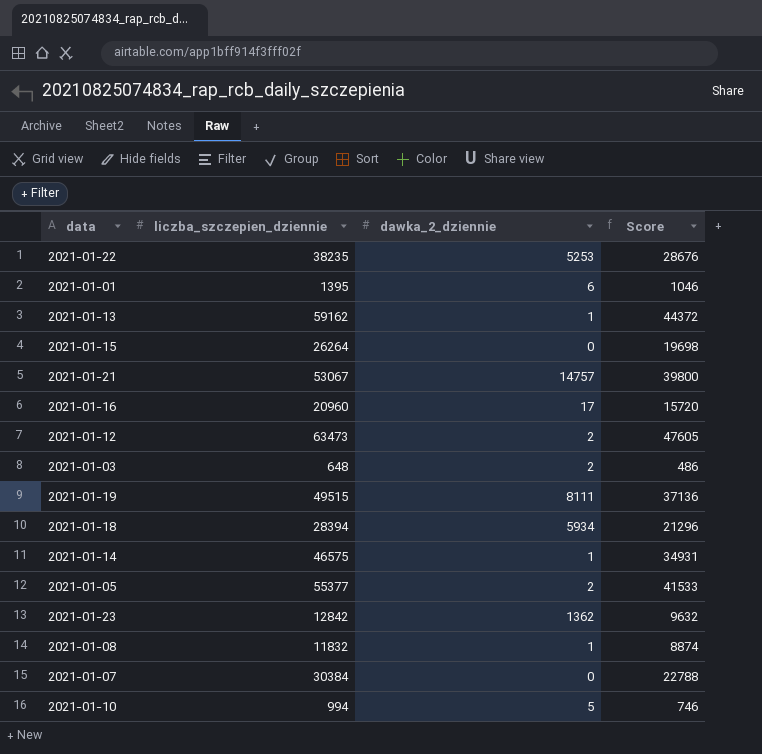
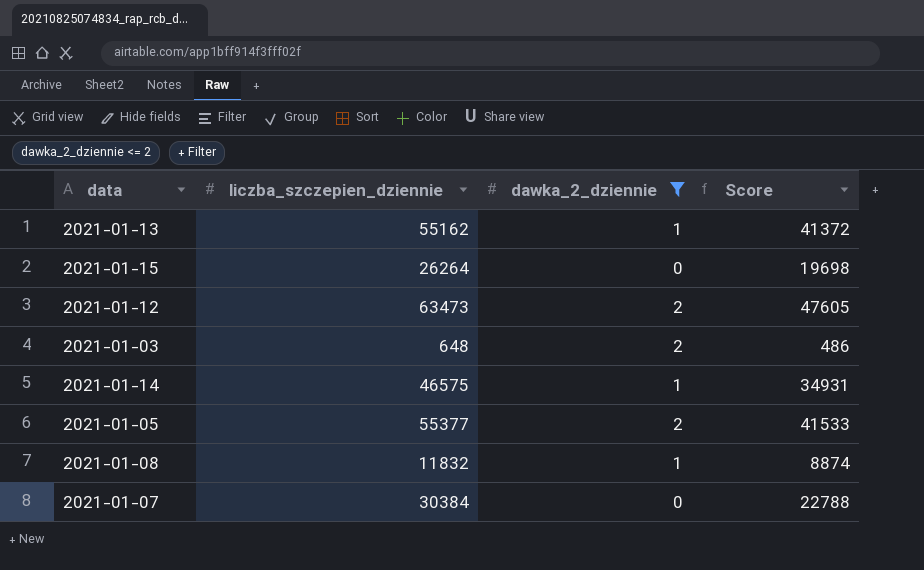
filter: none -> dawka_2_dziennie <= 2
2021-01-13 | liczba_szczepien_dziennie: 59162 -> 55162
2021-01-13 | Score: 44372 -> 41372

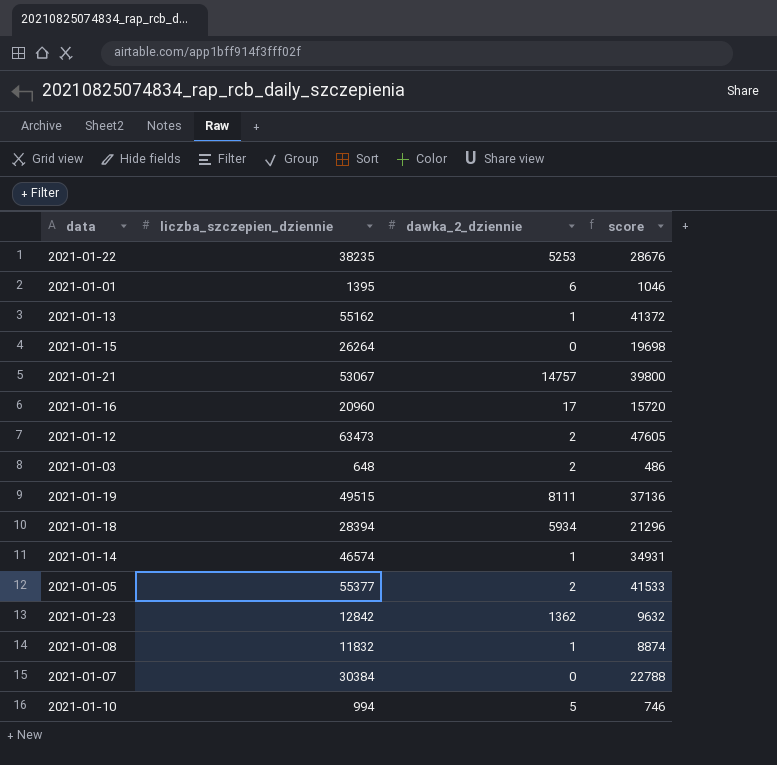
filter: dawka_2_dziennie <= 2 -> none
column name: Score -> score
2021-01-14 | liczba_szczepien_dziennie: 46575 -> 46574

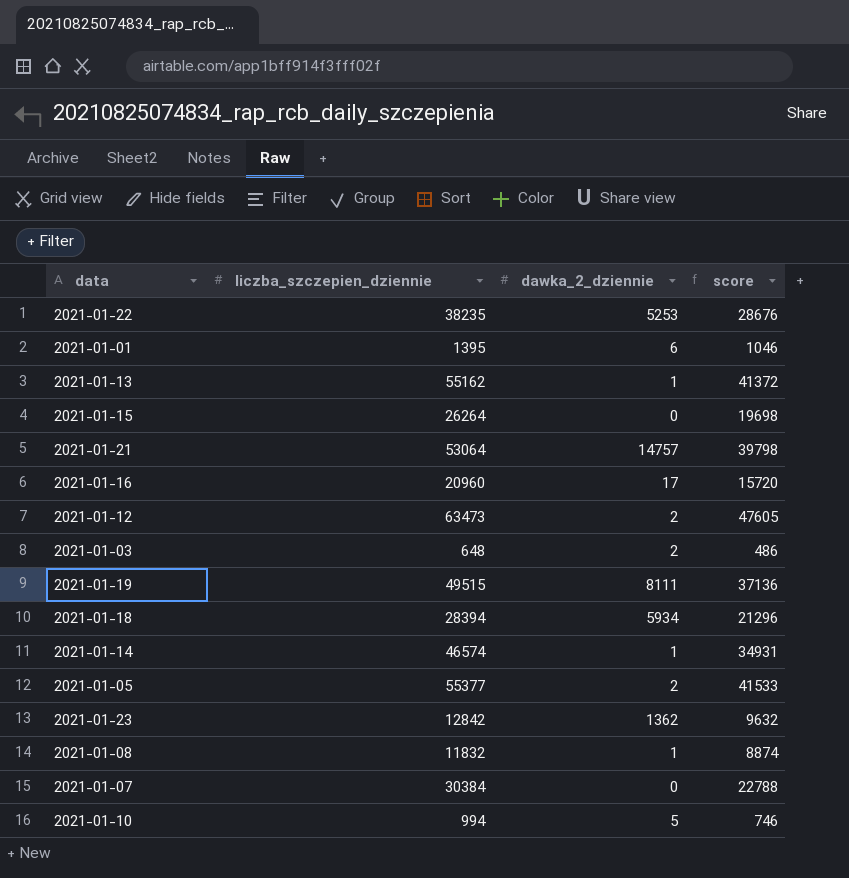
2021-01-21 | liczba_szczepien_dziennie: 53067 -> 53064
2021-01-21 | score: 39800 -> 39798

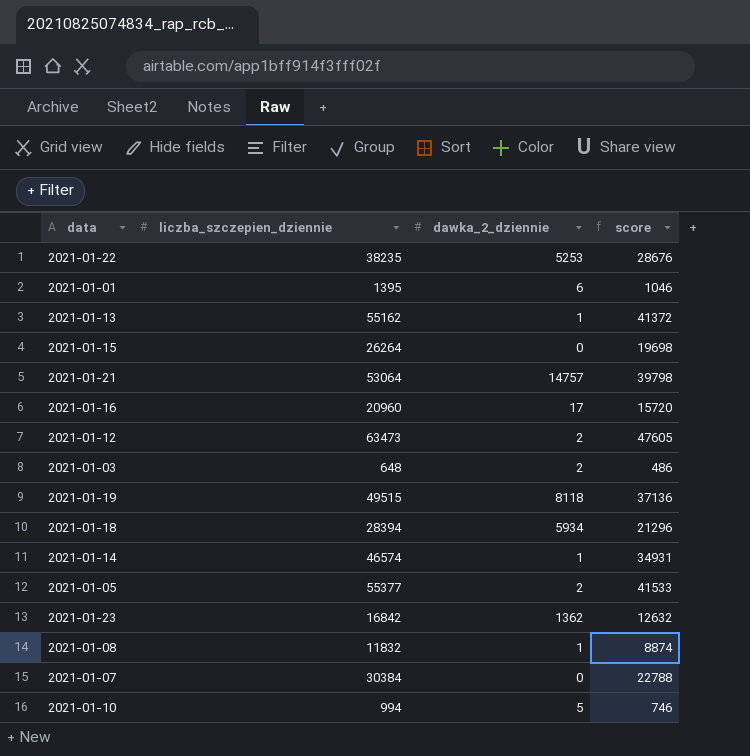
2021-01-19 | dawka_2_dziennie: 8111 -> 8118
2021-01-23 | liczba_szczepien_dziennie: 12842 -> 16842
2021-01-23 | score: 9632 -> 12632

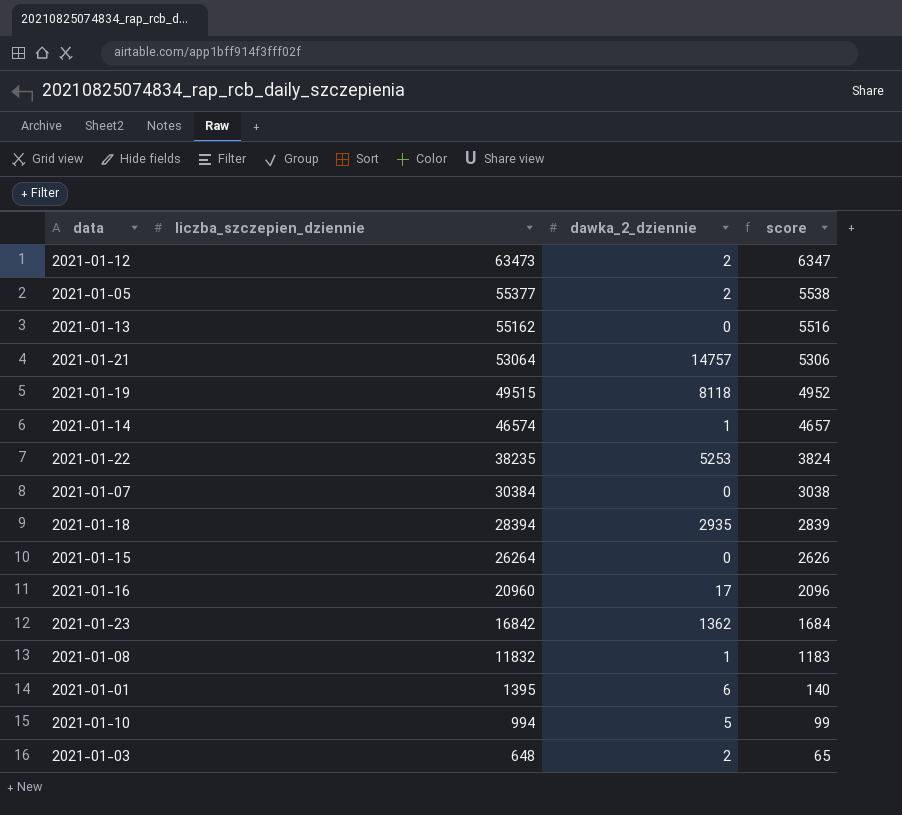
row order: none -> liczba_szczepien_dziennie descending
column score | formula: [liczba_szczepien_dziennie] * 0.75 -> [liczba_szczepien_dziennie] * 0.1
2021-01-13 | dawka_2_dziennie: 1 -> 0
2021-01-18 | dawka_2_dziennie: 5934 -> 2935

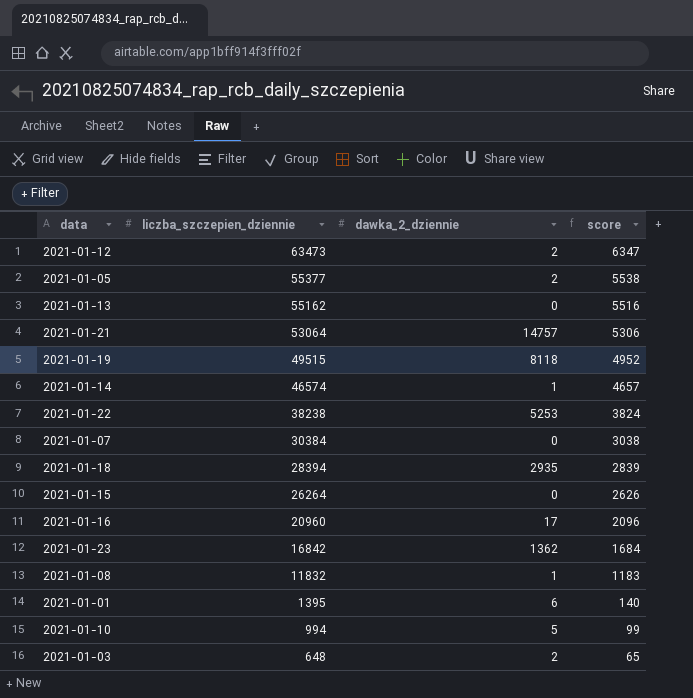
2021-01-22 | liczba_szczepien_dziennie: 38235 -> 38238

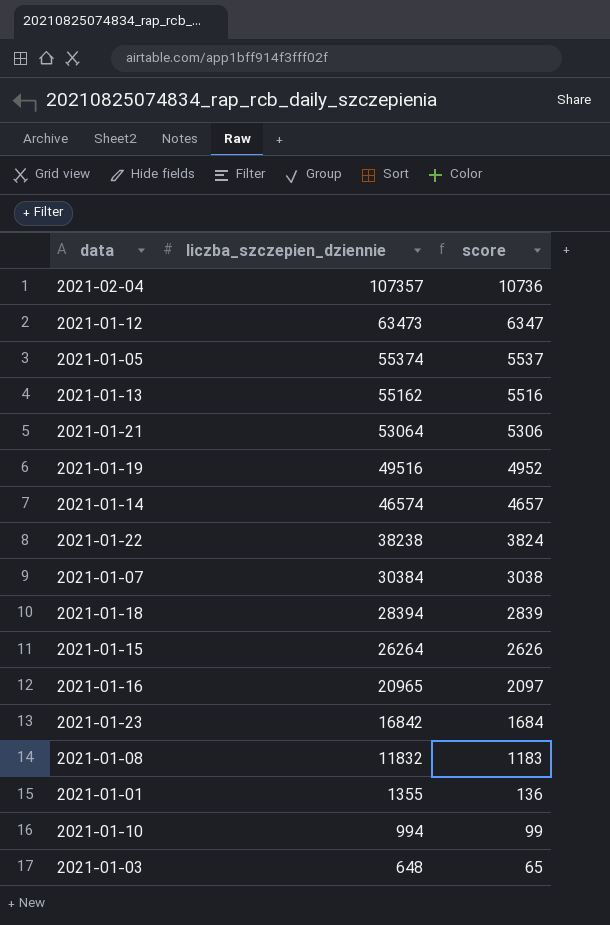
column dawka_2_dziennie | position: 3 -> none
row 2021-02-04: none -> 107357 | 10736
2021-01-05 | liczba_szczepien_dziennie: 55377 -> 55374
2021-01-05 | score: 5538 -> 5537
2021-01-19 | liczba_szczepien_dziennie: 49515 -> 49516
2021-01-16 | liczba_szczepien_dziennie: 20960 -> 20965
2021-01-16 | score: 2096 -> 2097
2021-01-01 | liczba_szczepien_dziennie: 1395 -> 1355
2021-01-01 | score: 140 -> 136

